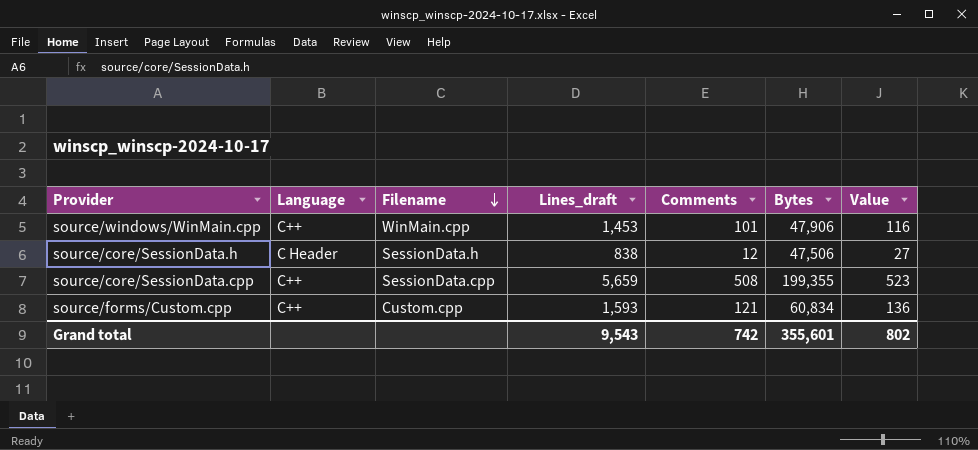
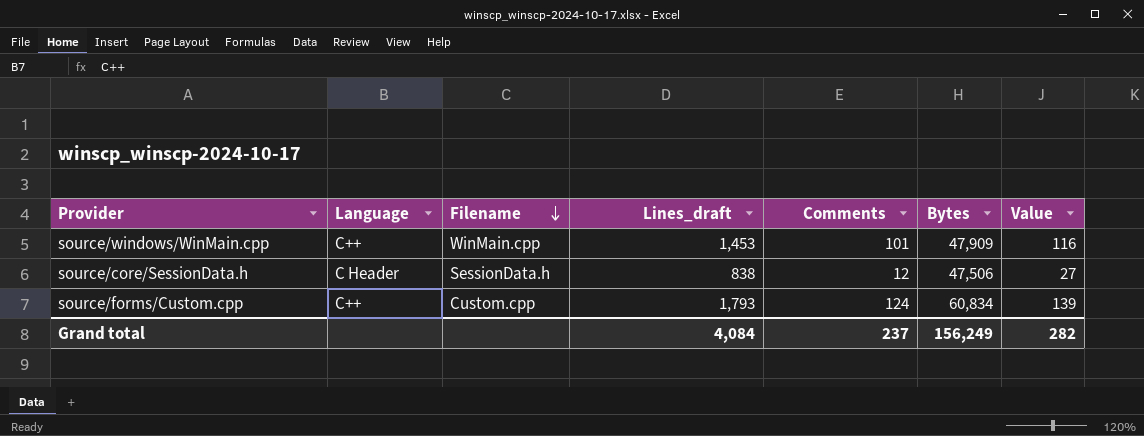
row source/core/SessionData.cpp: C++ | SessionData.cpp | 5,659 | 508 | 199,355 | 523 -> none
source/windows/WinMain.cpp | Bytes: 47,906 -> 47,909
source/forms/Custom.cpp | Lines_draft: 1,593 -> 1,793
source/forms/Custom.cpp | Comments: 121 -> 124
source/forms/Custom.cpp | Value: 136 -> 139
Grand total | Lines_draft: 9,543 -> 4,084
Grand total | Comments: 742 -> 237
Grand total | Bytes: 355,601 -> 156,249
Grand total | Value: 802 -> 282

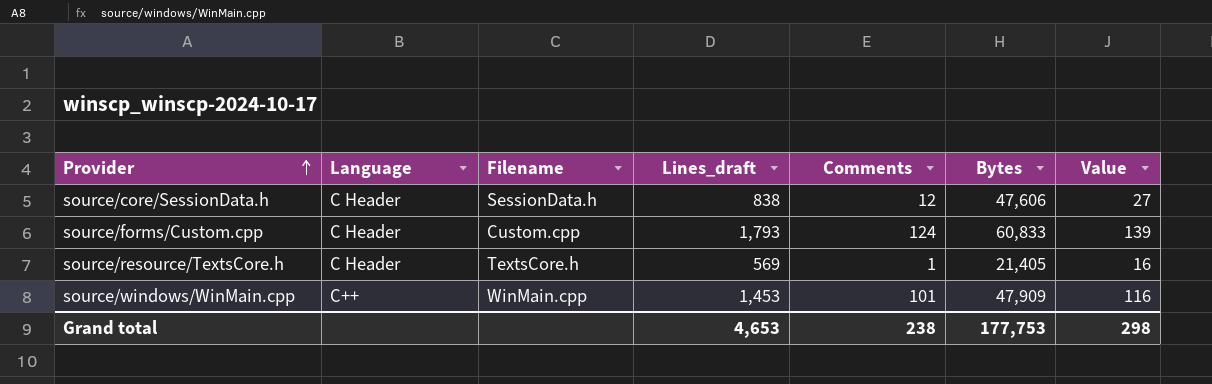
row order: Filename descending -> Provider ascending
source/core/SessionData.h | Bytes: 47,506 -> 47,606
source/forms/Custom.cpp | Language: C++ -> C Header
source/forms/Custom.cpp | Bytes: 60,834 -> 60,833
row source/resource/TextsCore.h: none -> C Header | TextsCore.h | 569 | 1 | 21,405 | 16
Grand total | Lines_draft: 4,084 -> 4,653
Grand total | Comments: 237 -> 238
Grand total | Bytes: 156,249 -> 177,753
Grand total | Value: 282 -> 298

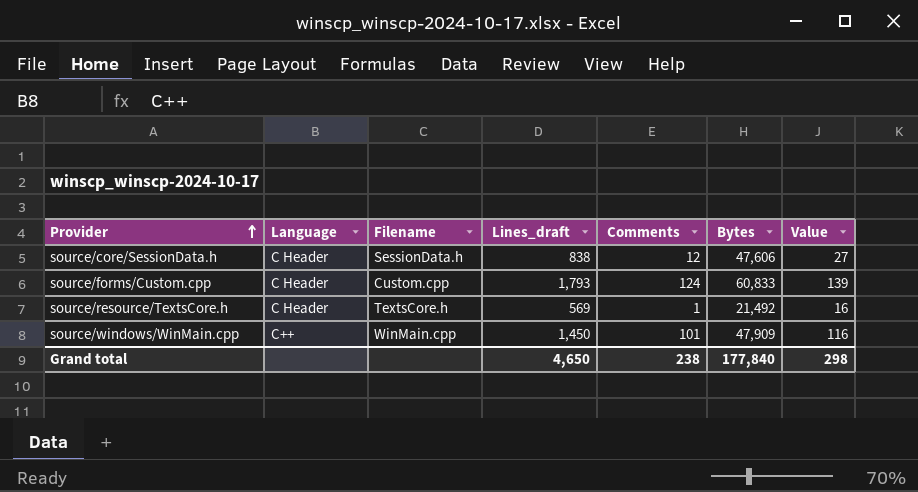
source/resource/TextsCore.h | Bytes: 21,405 -> 21,492
source/windows/WinMain.cpp | Lines_draft: 1,453 -> 1,450
Grand total | Lines_draft: 4,653 -> 4,650
Grand total | Bytes: 177,753 -> 177,840

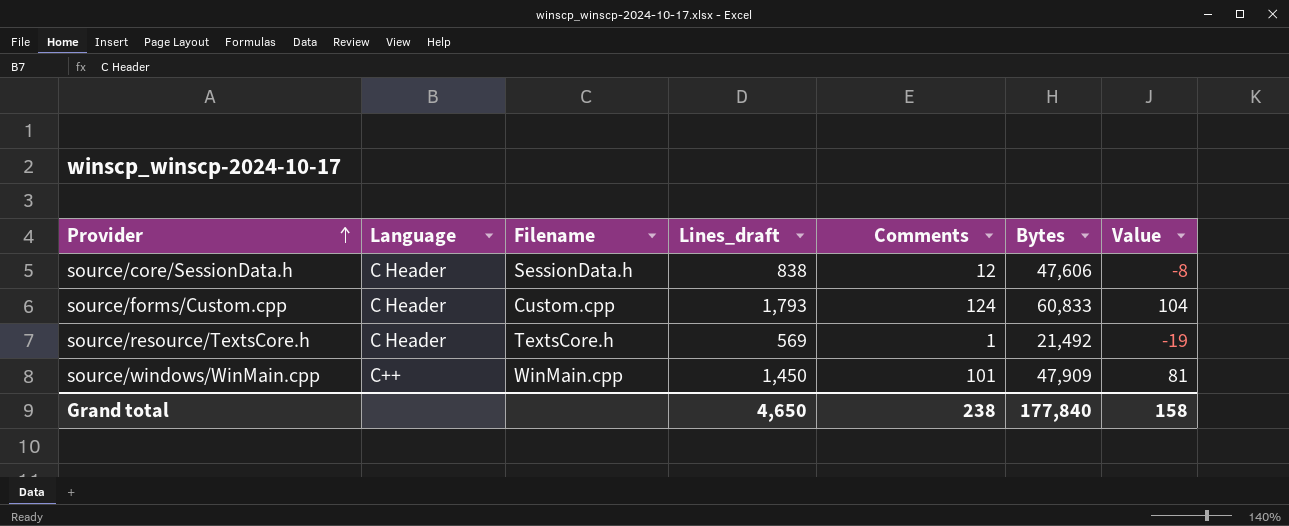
column Value | formula: [Comments] + 15 -> [Comments] - 20
Grand total | Value: 298 -> 158

